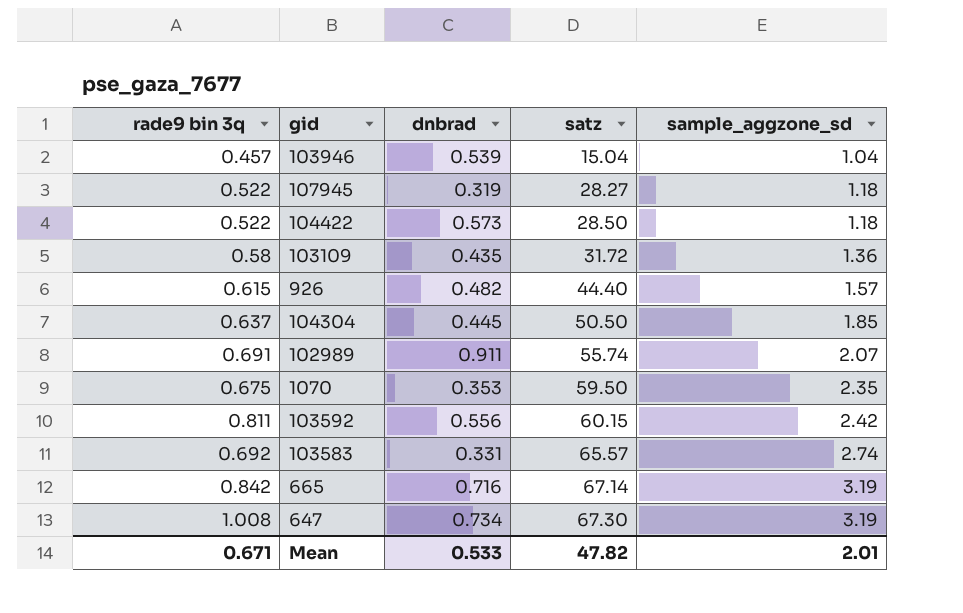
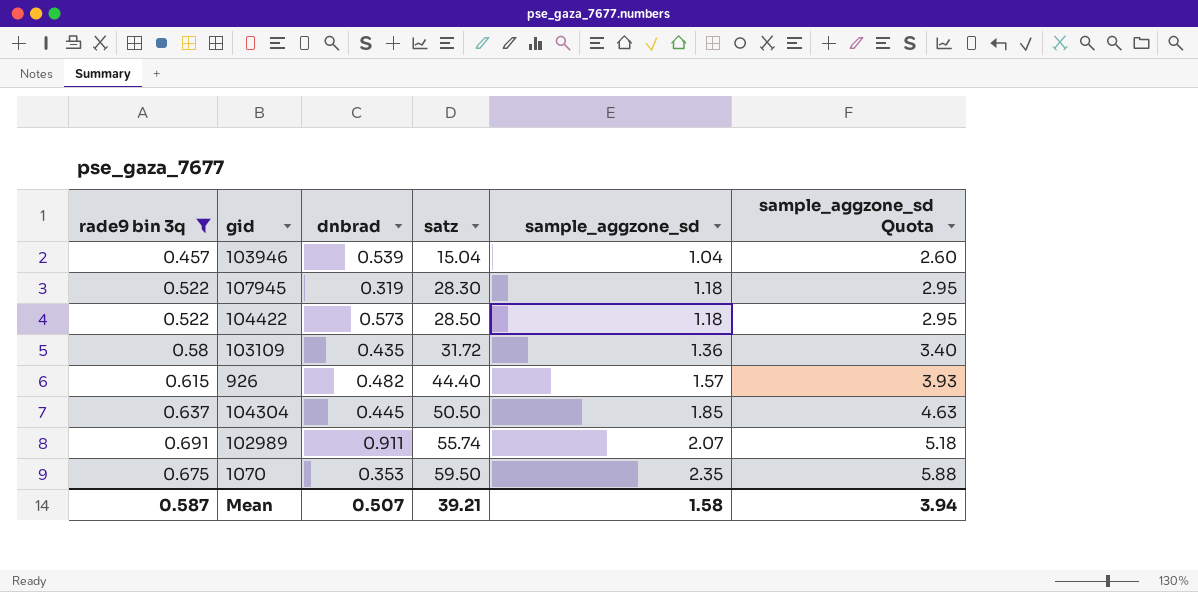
filter: none -> rade9 bin 3q <= 0.691
column sample_aggzone_sd Quota | formula: none -> [sample_aggzone_sd] * 2.5
107945 | satz: 28.27 -> 28.30
Mean | rade9 bin 3q: 0.671 -> 0.587
Mean | dnbrad: 0.533 -> 0.507
Mean | satz: 47.82 -> 39.21
Mean | sample_aggzone_sd: 2.01 -> 1.58

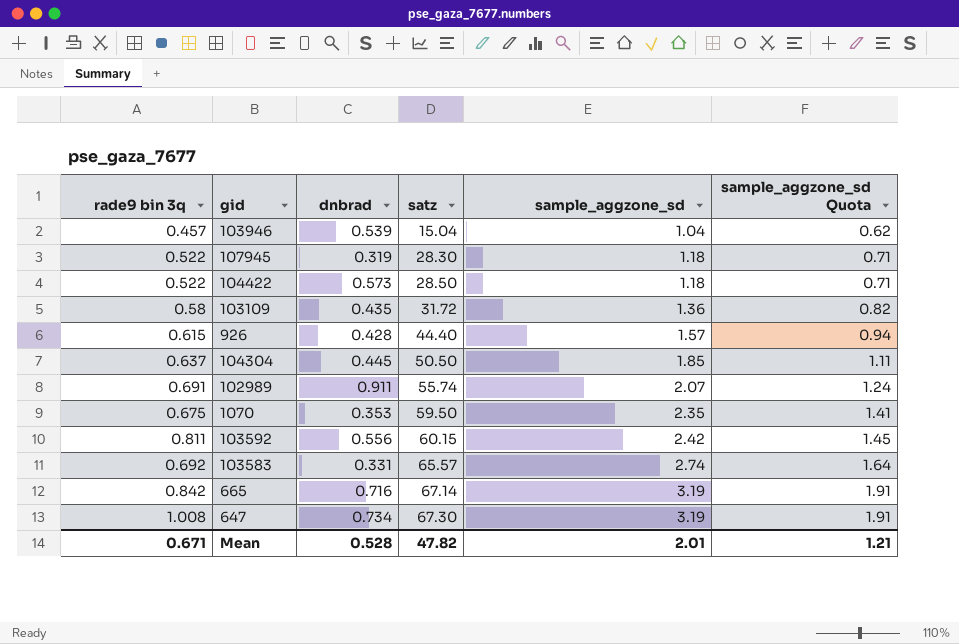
filter: rade9 bin 3q <= 0.691 -> none
column sample_aggzone_sd Quota | formula: [sample_aggzone_sd] * 2.5 -> [sample_aggzone_sd] * 0.6
926 | dnbrad: 0.482 -> 0.428
Mean | rade9 bin 3q: 0.587 -> 0.671
Mean | dnbrad: 0.507 -> 0.528
Mean | satz: 39.21 -> 47.82
Mean | sample_aggzone_sd: 1.58 -> 2.01
Mean | sample_aggzone_sd Quota: 3.94 -> 1.21

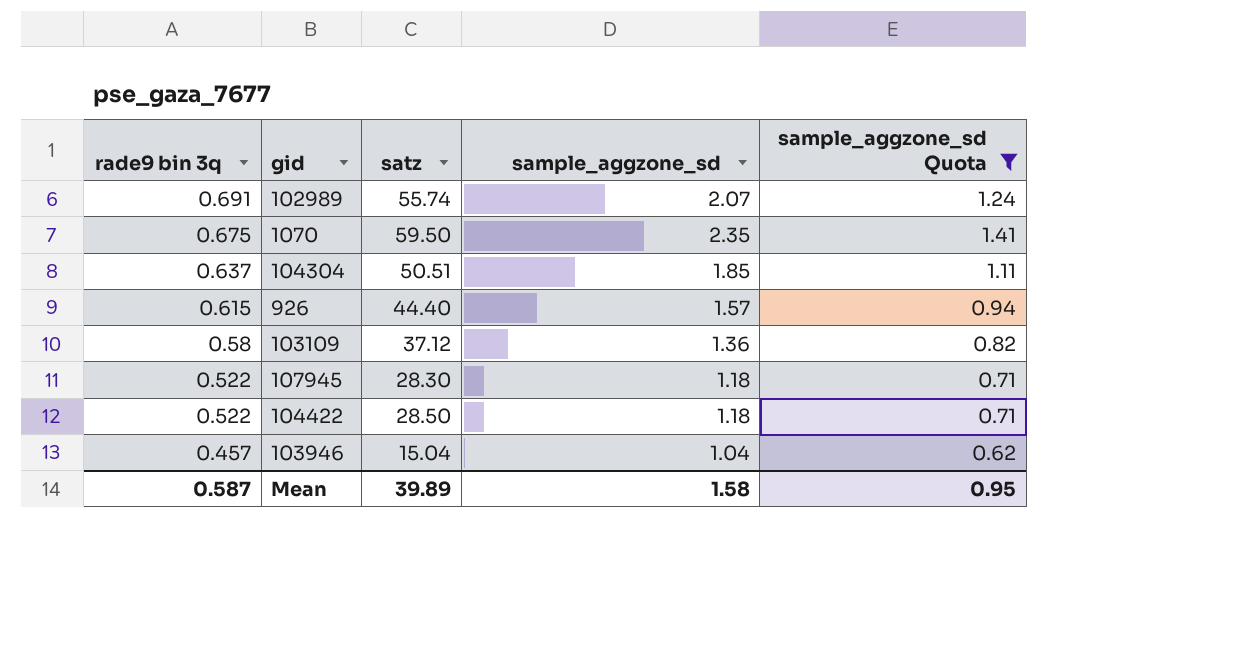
filter: none -> sample_aggzone_sd Quota <= 1.41
row order: satz ascending -> rade9 bin 3q descending
column dnbrad | position: 3 -> none
104304 | satz: 50.50 -> 50.51
103109 | satz: 31.72 -> 37.12
Mean | rade9 bin 3q: 0.671 -> 0.587
Mean | satz: 47.82 -> 39.89
Mean | sample_aggzone_sd: 2.01 -> 1.58
Mean | sample_aggzone_sd Quota: 1.21 -> 0.95

